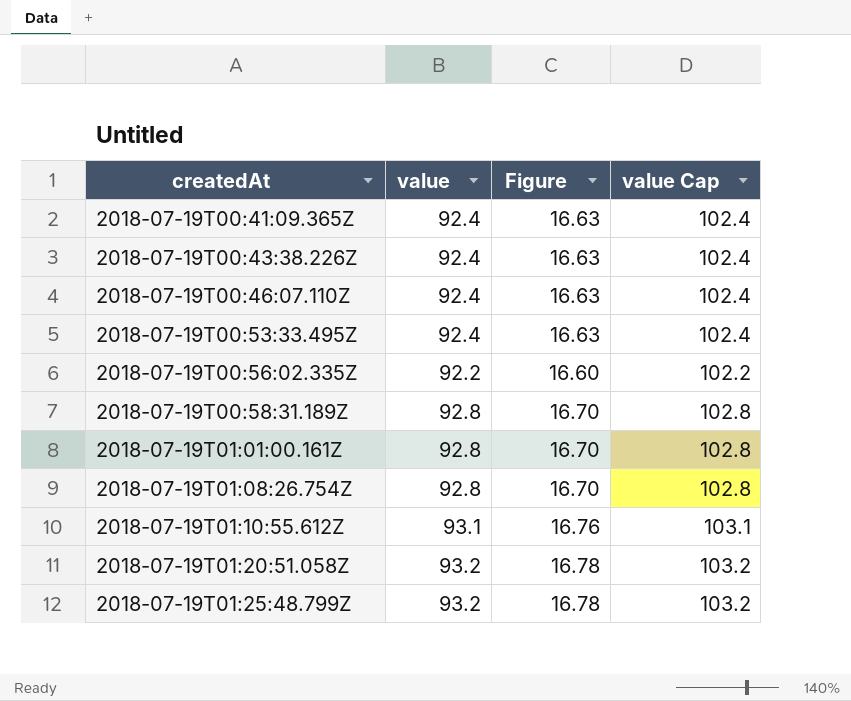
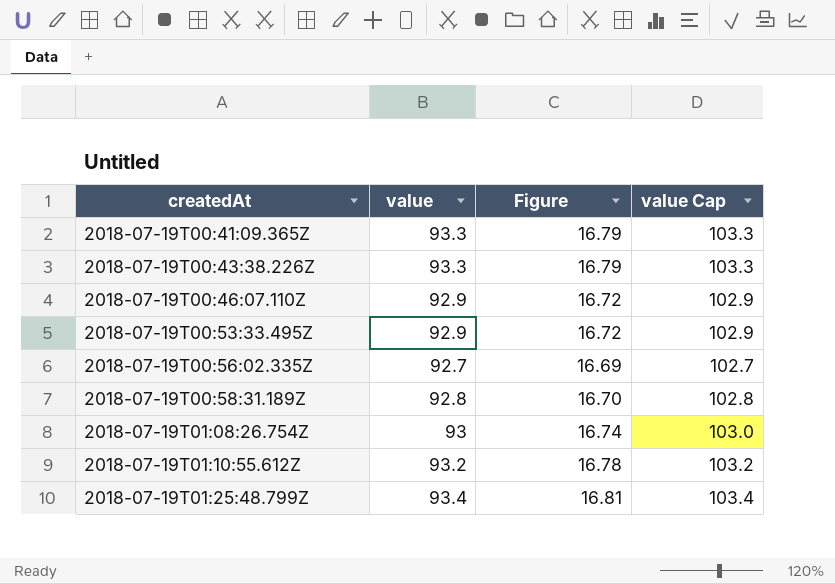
row 2018-07-19T01:01:00.161Z: 92.8 | 16.70 | 102.8 -> none
row 2018-07-19T01:20:51.058Z: 93.2 | 16.78 | 103.2 -> none
2018-07-19T00:41:09.365Z | value: 92.4 -> 93.3
2018-07-19T00:41:09.365Z | Figure: 16.63 -> 16.79
2018-07-19T00:41:09.365Z | value Cap: 102.4 -> 103.3
2018-07-19T00:43:38.226Z | value: 92.4 -> 93.3
2018-07-19T00:43:38.226Z | Figure: 16.63 -> 16.79
2018-07-19T00:43:38.226Z | value Cap: 102.4 -> 103.3
2018-07-19T00:46:07.110Z | value: 92.4 -> 92.9
2018-07-19T00:46:07.110Z | Figure: 16.63 -> 16.72
2018-07-19T00:46:07.110Z | value Cap: 102.4 -> 102.9
2018-07-19T00:53:33.495Z | value: 92.4 -> 92.9
2018-07-19T00:53:33.495Z | Figure: 16.63 -> 16.72
2018-07-19T00:53:33.495Z | value Cap: 102.4 -> 102.9
2018-07-19T00:56:02.335Z | value: 92.2 -> 92.7
2018-07-19T00:56:02.335Z | Figure: 16.60 -> 16.69
2018-07-19T00:56:02.335Z | value Cap: 102.2 -> 102.7
2018-07-19T01:08:26.754Z | value: 92.8 -> 93
2018-07-19T01:08:26.754Z | Figure: 16.70 -> 16.74
2018-07-19T01:08:26.754Z | value Cap: 102.8 -> 103.0
2018-07-19T01:10:55.612Z | value: 93.1 -> 93.2
2018-07-19T01:10:55.612Z | Figure: 16.76 -> 16.78
2018-07-19T01:10:55.612Z | value Cap: 103.1 -> 103.2
2018-07-19T01:25:48.799Z | value: 93.2 -> 93.4
2018-07-19T01:25:48.799Z | Figure: 16.78 -> 16.81
2018-07-19T01:25:48.799Z | value Cap: 103.2 -> 103.4

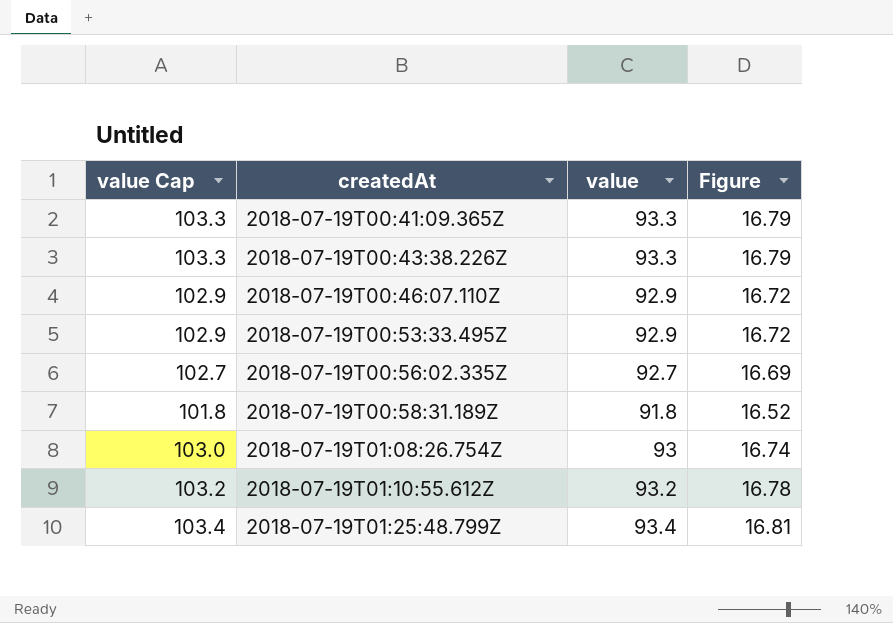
column value Cap | position: 4 -> 1
2018-07-19T00:58:31.189Z | value Cap: 102.8 -> 101.8
2018-07-19T00:58:31.189Z | value: 92.8 -> 91.8
2018-07-19T00:58:31.189Z | Figure: 16.70 -> 16.52

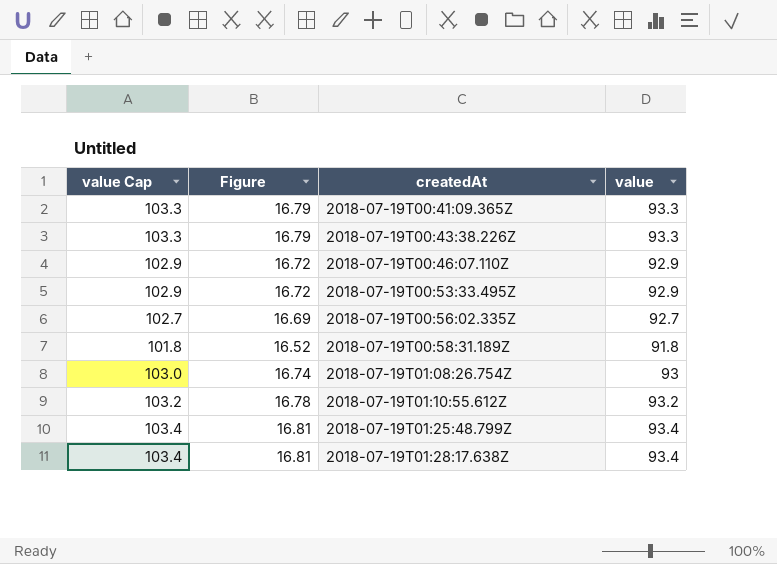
column Figure | position: 4 -> 2
row 2018-07-19T01:28:17.638Z: none -> 103.4 | 16.81 | 93.4

